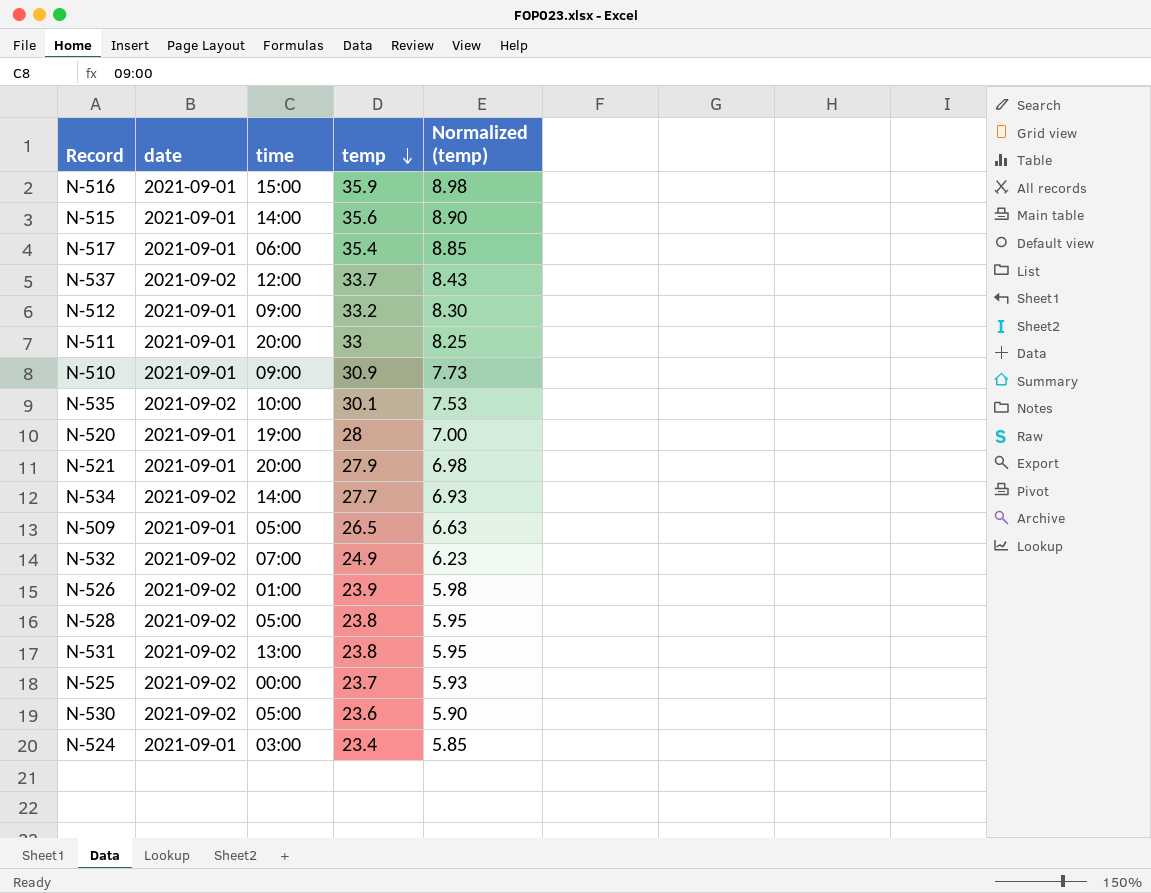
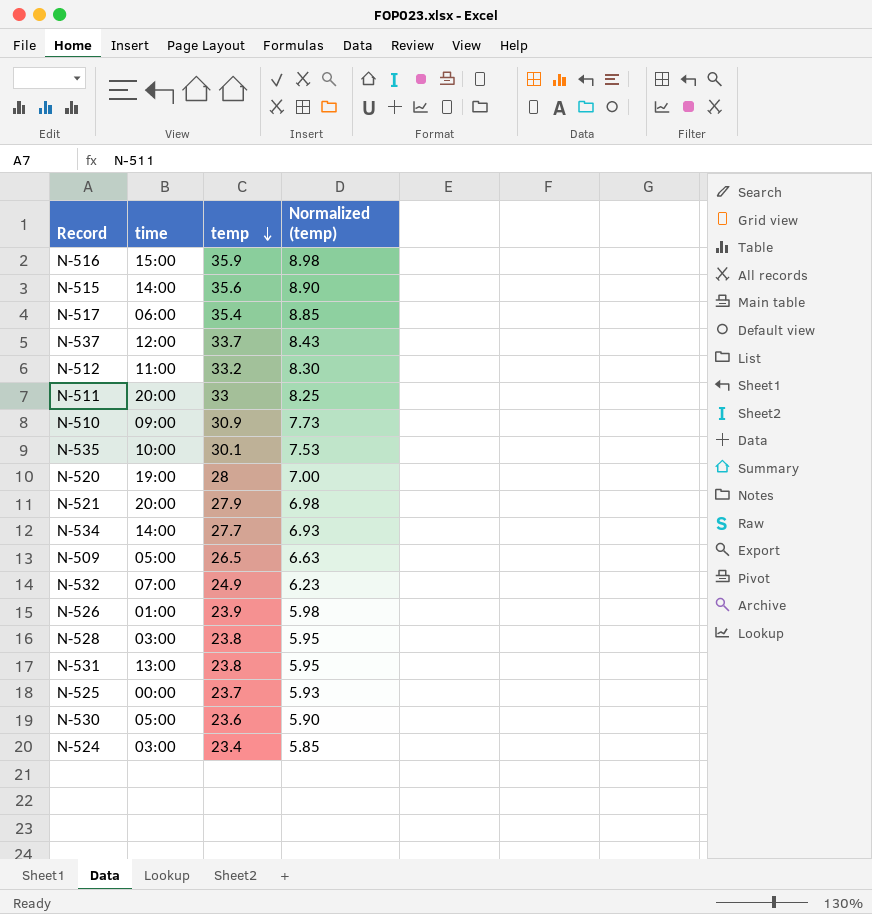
column date | position: 2 -> none
N-512 | time: 09:00 -> 11:00
N-528 | time: 05:00 -> 03:00

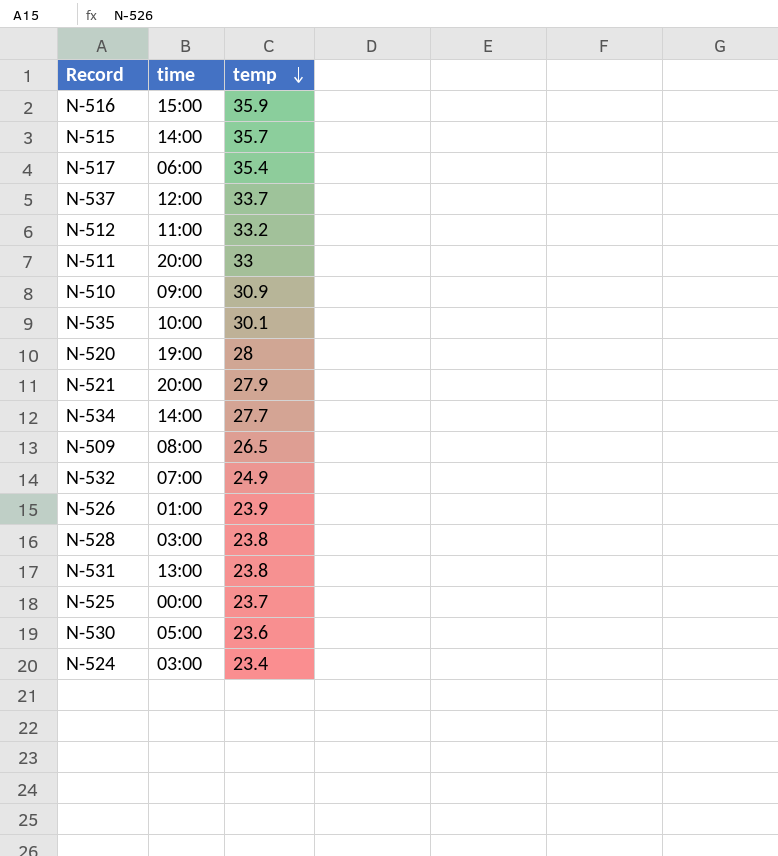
column Normalized (temp) | formula: [temp] * 0.25 -> none
N-515 | temp: 35.6 -> 35.7
N-509 | time: 05:00 -> 08:00

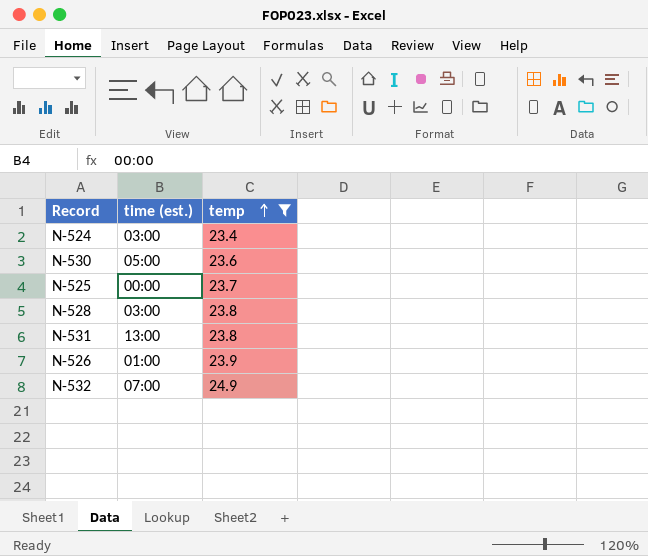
filter: none -> temp <= 24.9
row order: temp descending -> temp ascending
column name: time -> time (est.)

